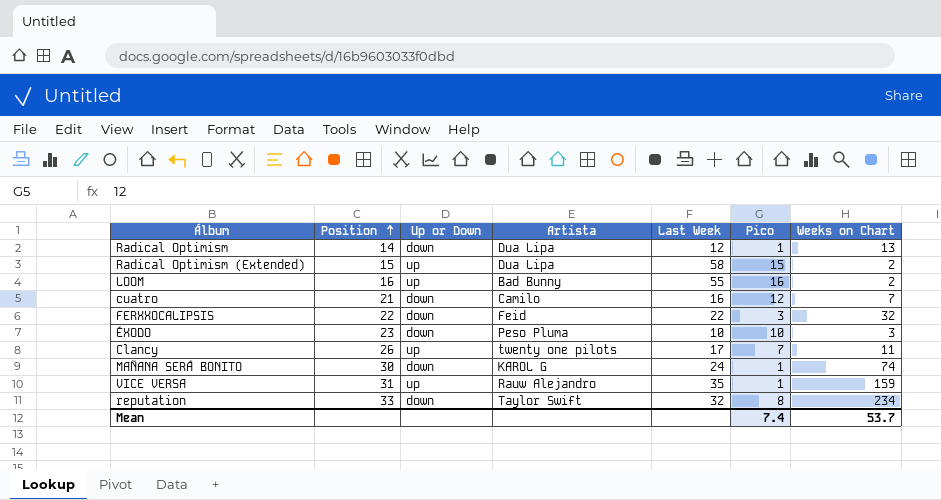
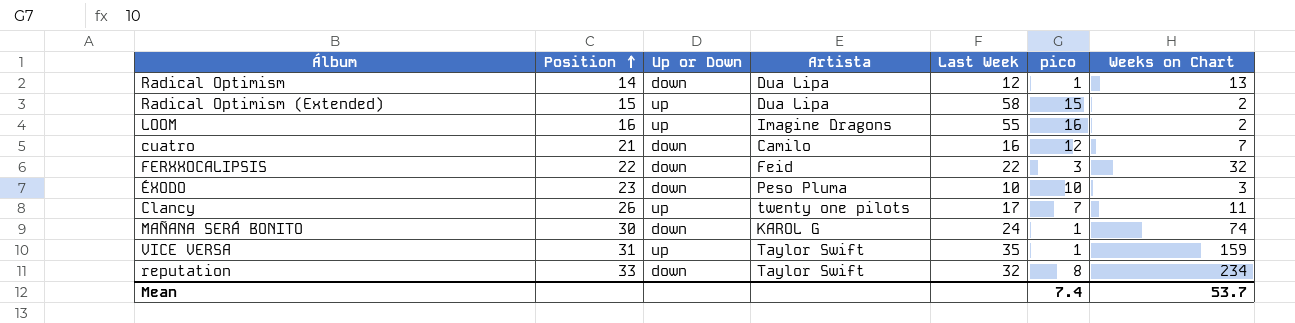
column name: Pico -> pico
LOOM | Artista: Bad Bunny -> Imagine Dragons
VICE VERSA | Artista: Rauw Alejandro -> Taylor Swift

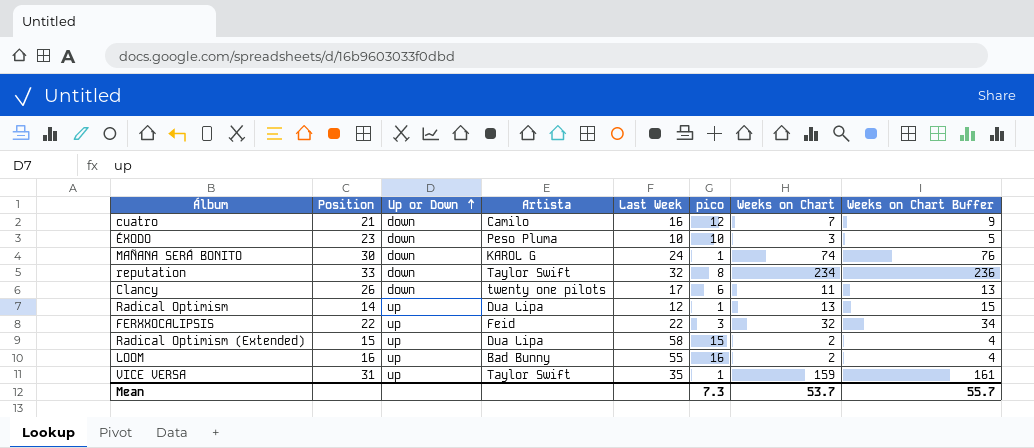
row order: Position ascending -> Up or Down ascending
column Weeks on Chart Buffer | formula: none -> [Weeks on Chart] + 2
Clancy | Up or Down: up -> down
Clancy | pico: 7 -> 6
Radical Optimism | Up or Down: down -> up
FERXXOCALIPSIS | Up or Down: down -> up
LOOM | Artista: Imagine Dragons -> Bad Bunny
Mean | pico: 7.4 -> 7.3

